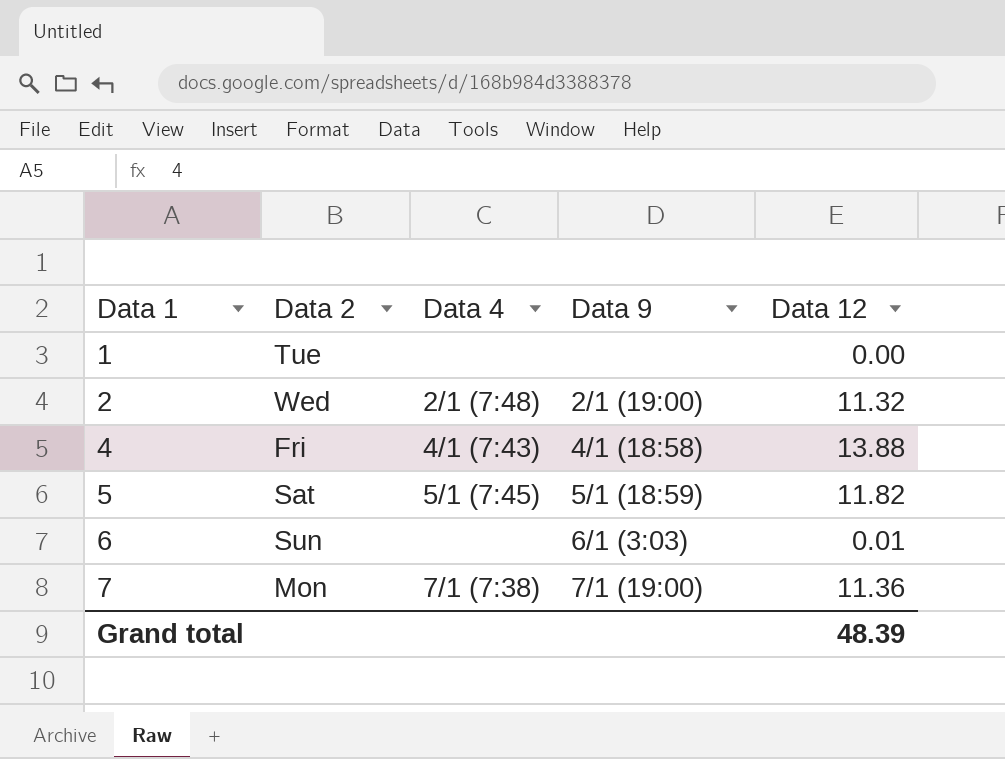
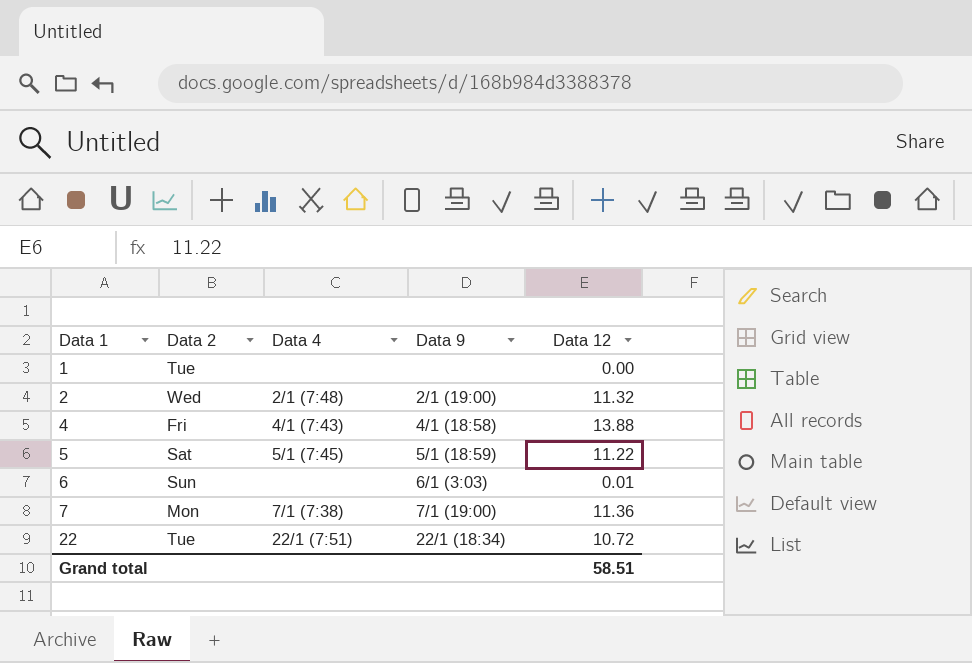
5 | Data 12: 11.82 -> 11.22
row 22: none -> Tue | 22/1 (7:51) | 22/1 (18:34) | 10.72
Grand total | Data 12: 48.39 -> 58.51

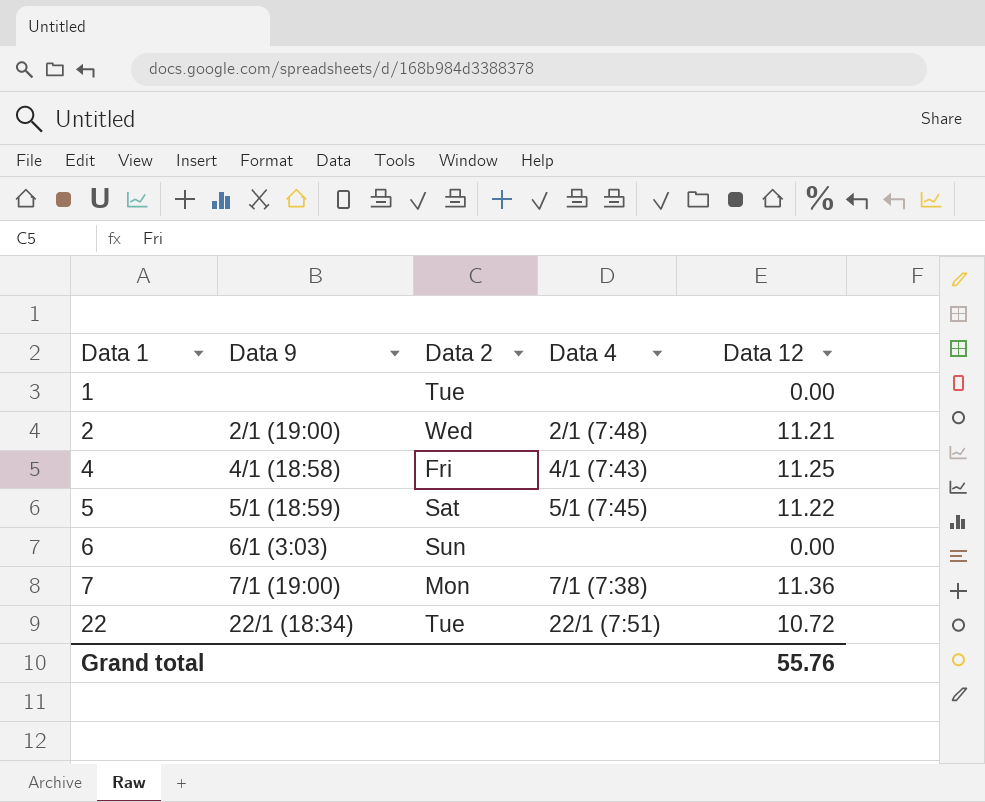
column Data 9 | position: 4 -> 2
2 | Data 12: 11.32 -> 11.21
4 | Data 12: 13.88 -> 11.25
6 | Data 12: 0.01 -> 0.00
Grand total | Data 12: 58.51 -> 55.76

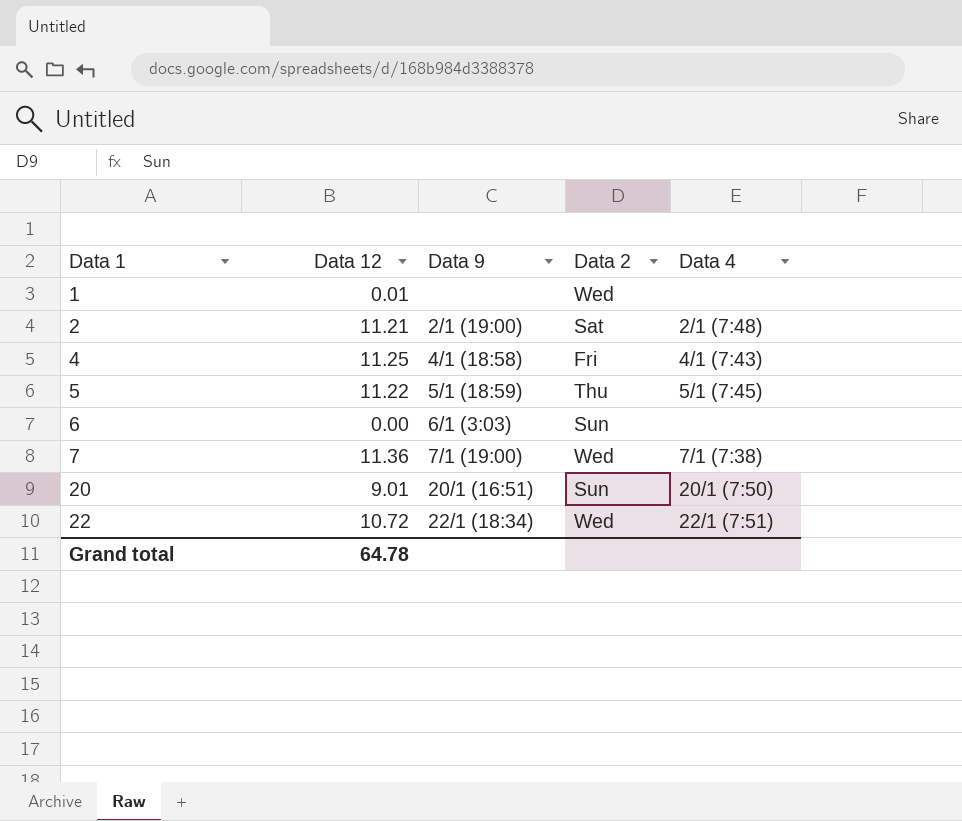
column Data 12 | position: 5 -> 2
1 | Data 12: 0.00 -> 0.01
1 | Data 2: Tue -> Wed
2 | Data 2: Wed -> Sat
5 | Data 2: Sat -> Thu
7 | Data 2: Mon -> Wed
row 20: none -> 9.01 | 20/1 (16:51) | Sun | 20/1 (7:50)
22 | Data 2: Tue -> Wed
Grand total | Data 12: 55.76 -> 64.78

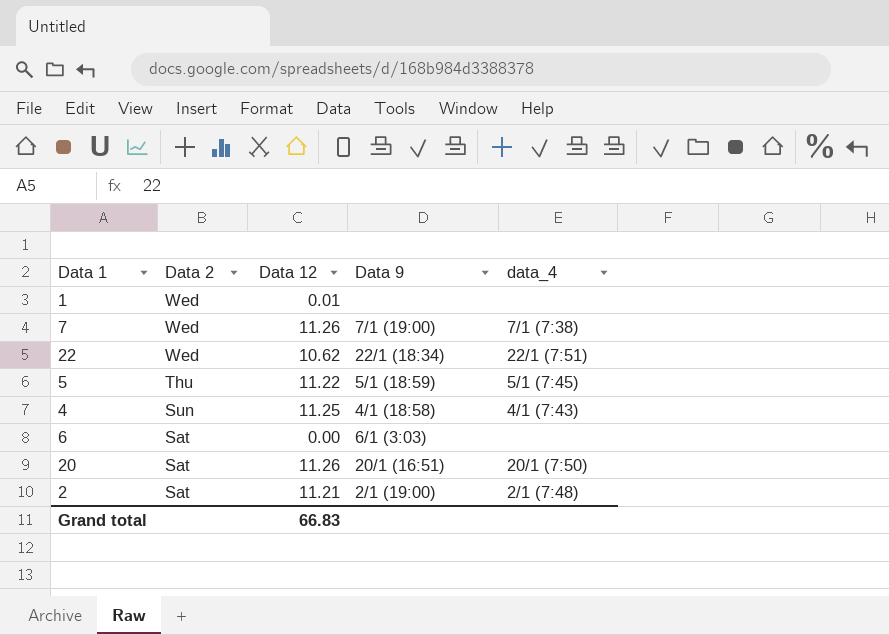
row order: Data 1 ascending -> Data 2 descending
column Data 2 | position: 4 -> 2
column name: Data 4 -> data_4
7 | Data 12: 11.36 -> 11.26
22 | Data 12: 10.72 -> 10.62
4 | Data 2: Fri -> Sun
6 | Data 2: Sun -> Sat
20 | Data 2: Sun -> Sat
20 | Data 12: 9.01 -> 11.26
Grand total | Data 12: 64.78 -> 66.83

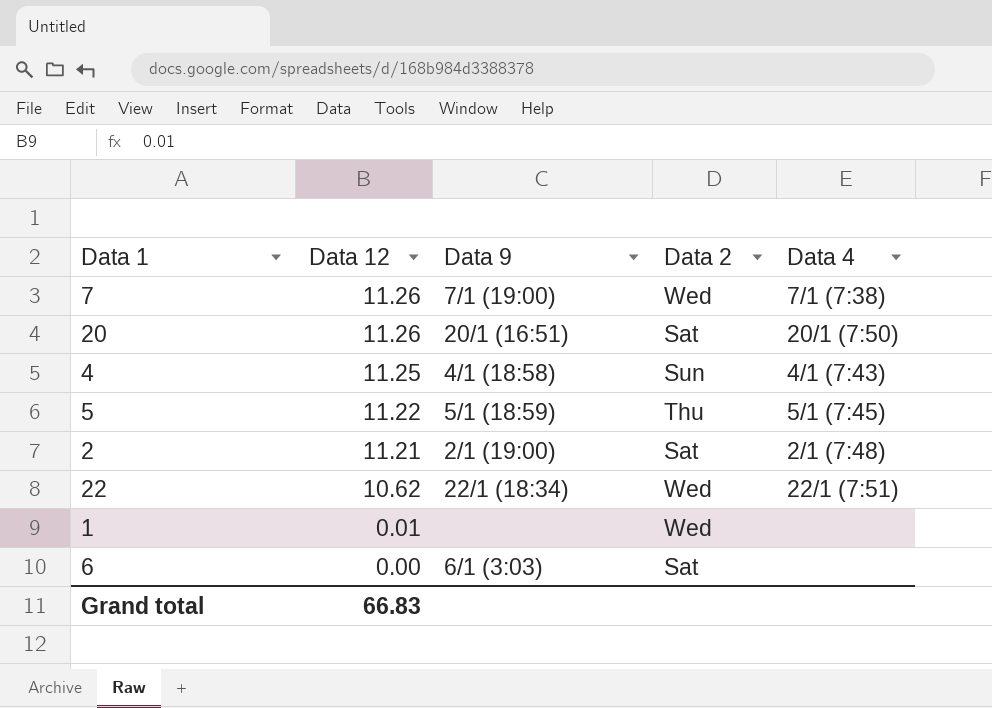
row order: Data 2 descending -> Data 12 descending
column Data 2 | position: 2 -> 4
column name: data_4 -> Data 4

